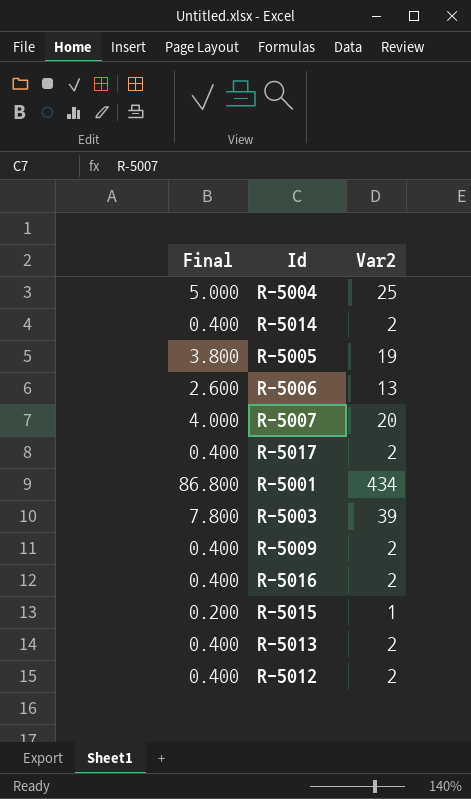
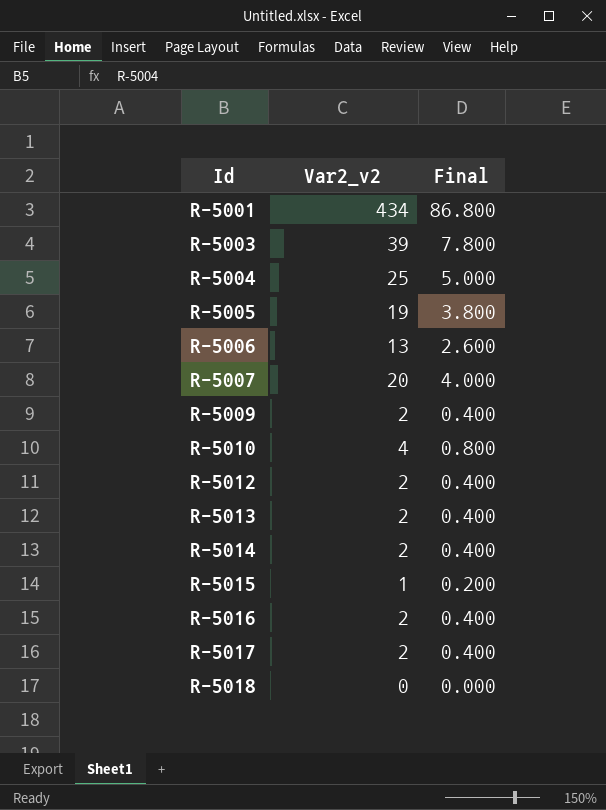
row order: none -> Id ascending
column name: Var2 -> Var2_v2
column Final | position: 1 -> 3
row R-5010: none -> 4 | 0.800
row R-5018: none -> 0 | 0.000

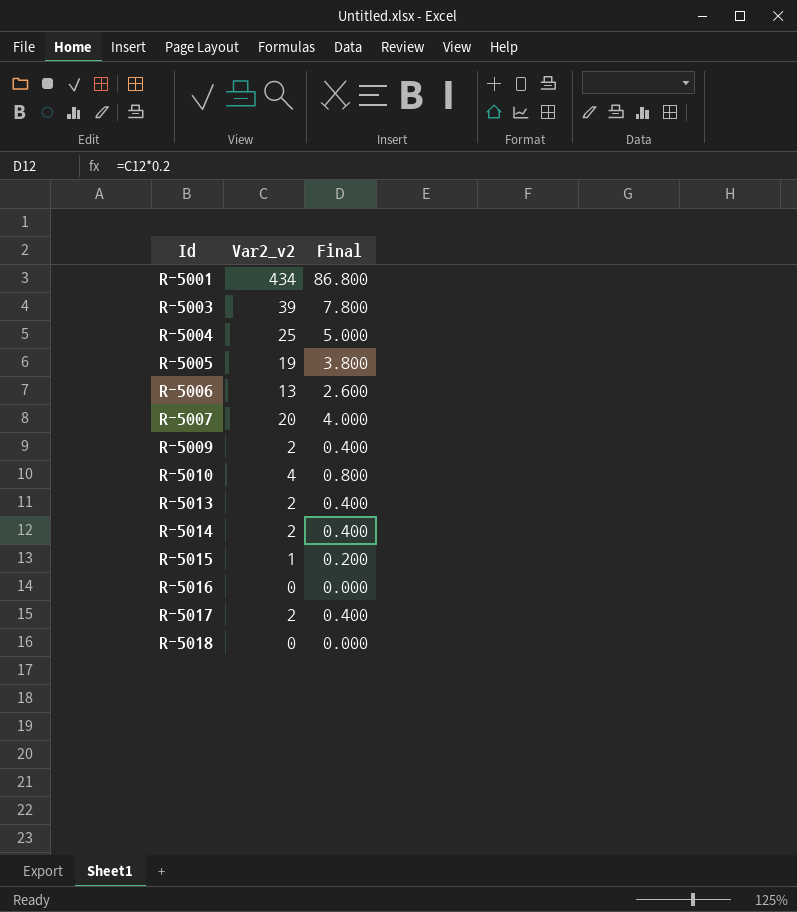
row R-5012: 2 | 0.400 -> none
R-5016 | Var2_v2: 2 -> 0
R-5016 | Final: 0.400 -> 0.000

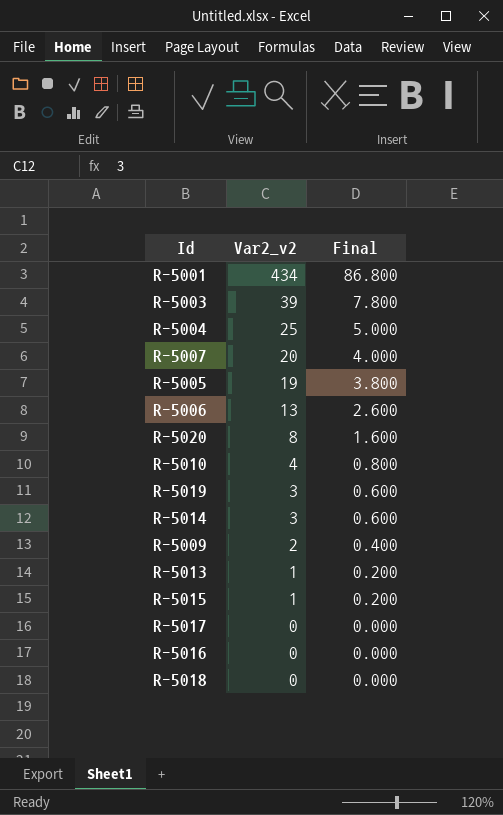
row order: Id ascending -> Var2_v2 descending
row R-5020: none -> 8 | 1.600
row R-5019: none -> 3 | 0.600
R-5014 | Var2_v2: 2 -> 3
R-5014 | Final: 0.400 -> 0.600
R-5013 | Var2_v2: 2 -> 1
R-5013 | Final: 0.400 -> 0.200
R-5017 | Var2_v2: 2 -> 0
R-5017 | Final: 0.400 -> 0.000

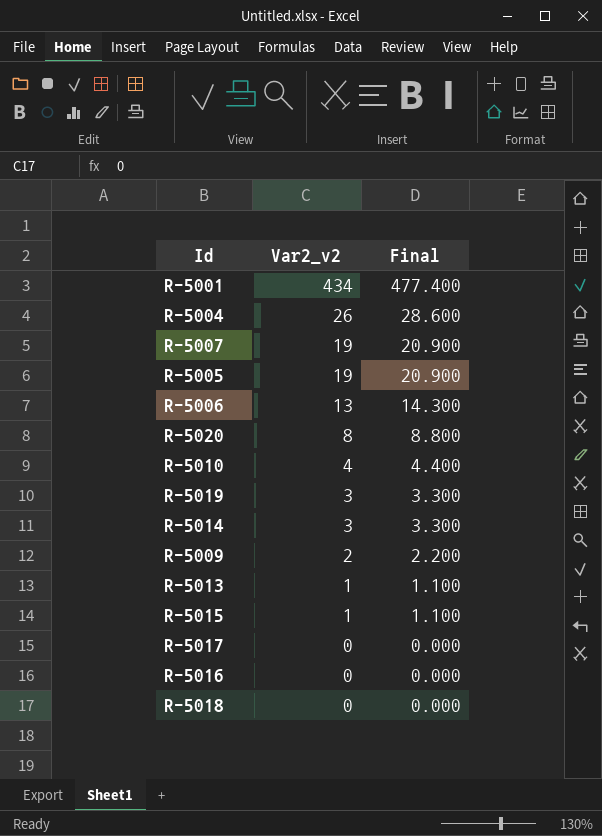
column Final | formula: [Var2_v2] * 0.2 -> [Var2_v2] * 1.1
row R-5003: 39 | 7.800 -> none
R-5004 | Var2_v2: 25 -> 26
R-5007 | Var2_v2: 20 -> 19

